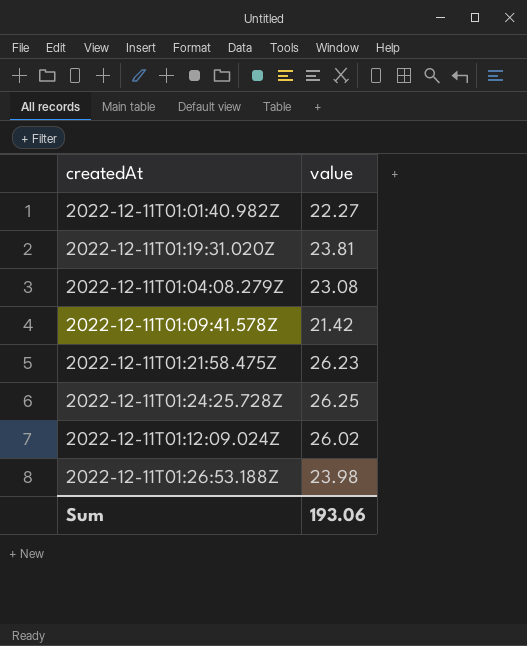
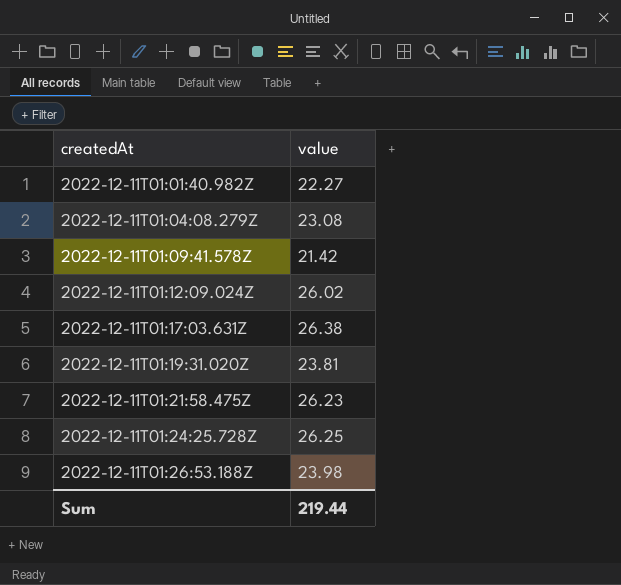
row order: none -> createdAt ascending
row 2022-12-11T01:17:03.631Z: none -> 26.38
Sum | value: 193.06 -> 219.44

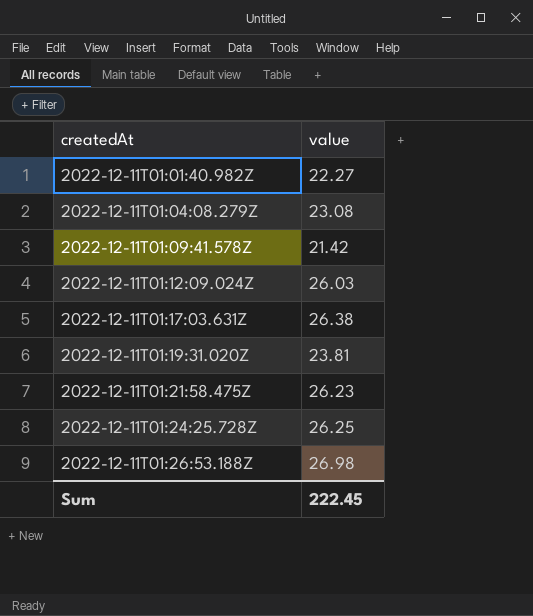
2022-12-11T01:12:09.024Z | value: 26.02 -> 26.03
2022-12-11T01:26:53.188Z | value: 23.98 -> 26.98
Sum | value: 219.44 -> 222.45

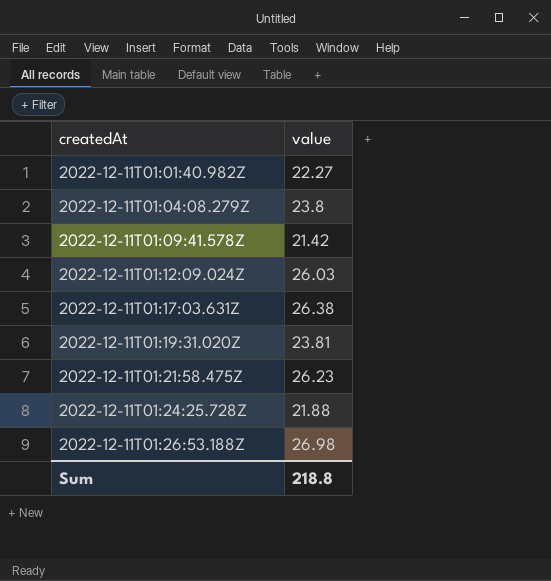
2022-12-11T01:04:08.279Z | value: 23.08 -> 23.8
2022-12-11T01:24:25.728Z | value: 26.25 -> 21.88
Sum | value: 222.45 -> 218.8

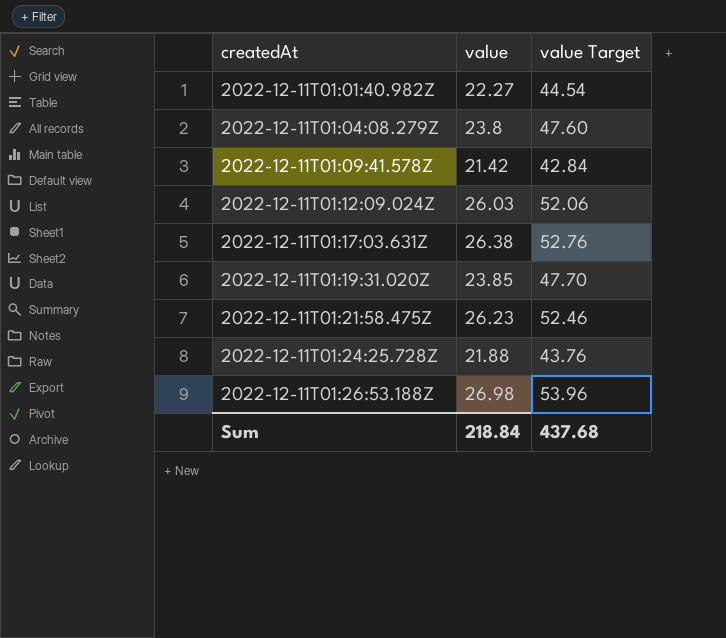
column value Target | formula: none -> [value] * 2
2022-12-11T01:19:31.020Z | value: 23.81 -> 23.85
Sum | value: 218.8 -> 218.84

